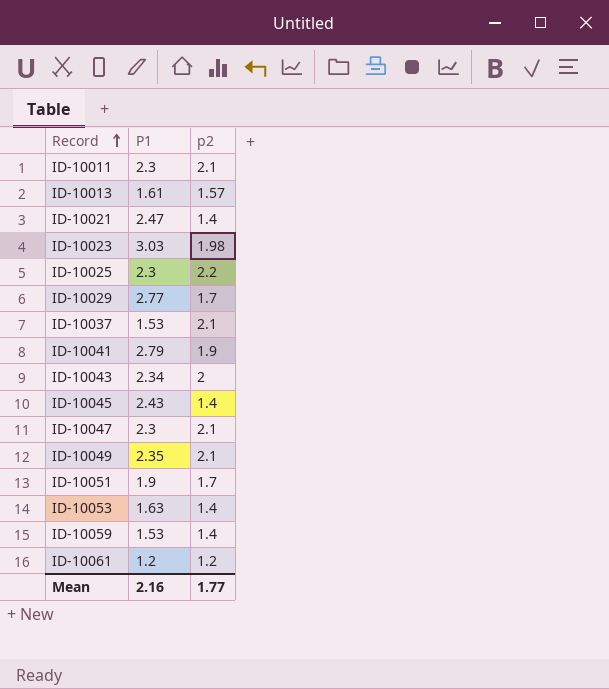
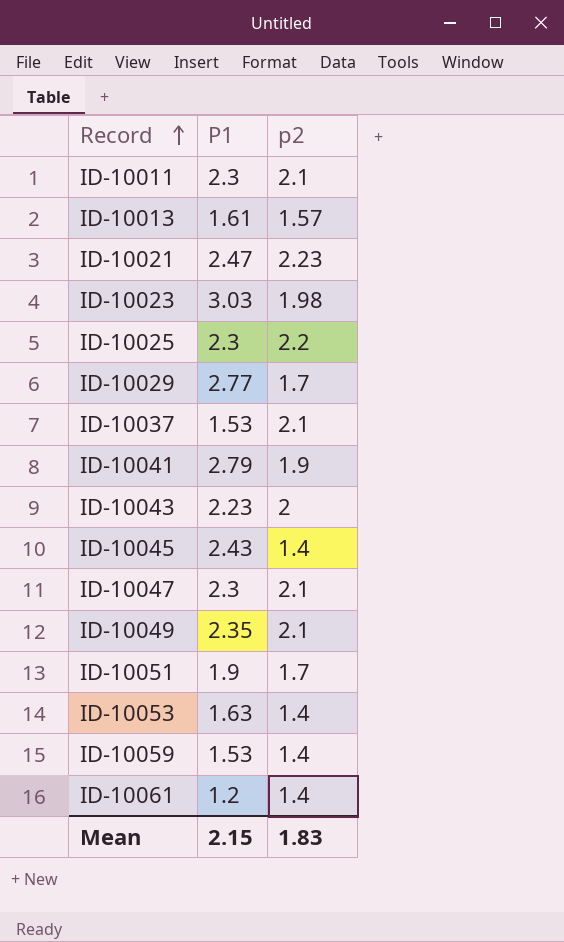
ID-10021 | p2: 1.4 -> 2.23
ID-10043 | P1: 2.34 -> 2.23
ID-10061 | p2: 1.2 -> 1.4
Mean | P1: 2.16 -> 2.15
Mean | p2: 1.77 -> 1.83

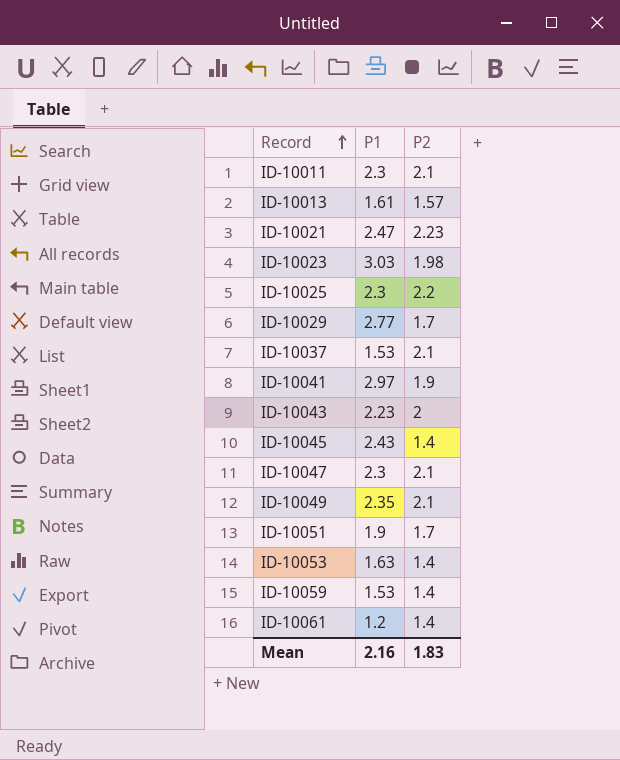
column name: p2 -> P2
ID-10041 | P1: 2.79 -> 2.97
Mean | P1: 2.15 -> 2.16

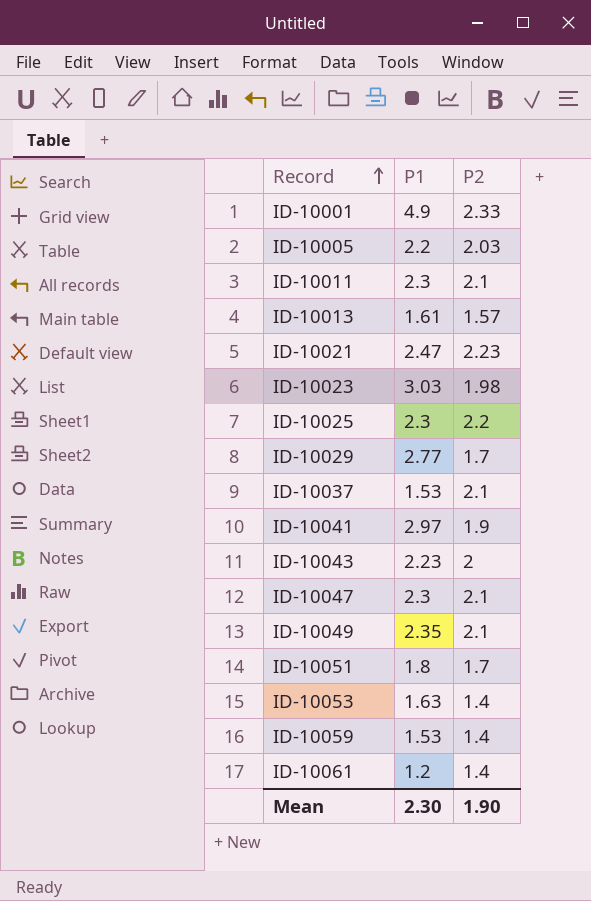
row ID-10045: 2.43 | 1.4 -> none
row ID-10001: none -> 4.9 | 2.33
row ID-10005: none -> 2.2 | 2.03
ID-10051 | P1: 1.9 -> 1.8
Mean | P1: 2.16 -> 2.30
Mean | P2: 1.83 -> 1.90

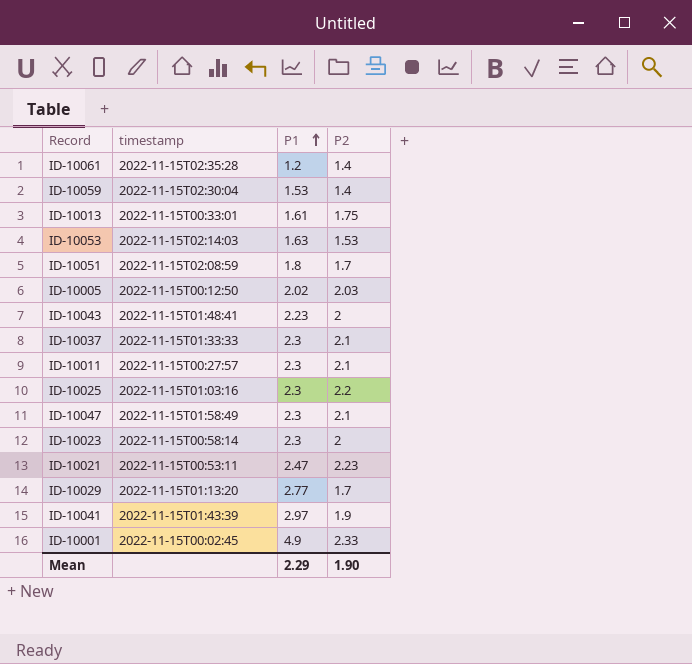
row order: Record ascending -> P1 ascending
column timestamp | position: none -> 2
row ID-10049: 2.35 | 2.1 -> none
ID-10013 | P2: 1.57 -> 1.75
ID-10053 | P2: 1.4 -> 1.53
ID-10005 | P1: 2.2 -> 2.02
ID-10037 | P1: 1.53 -> 2.3
ID-10023 | P1: 3.03 -> 2.3
ID-10023 | P2: 1.98 -> 2
Mean | P1: 2.30 -> 2.29

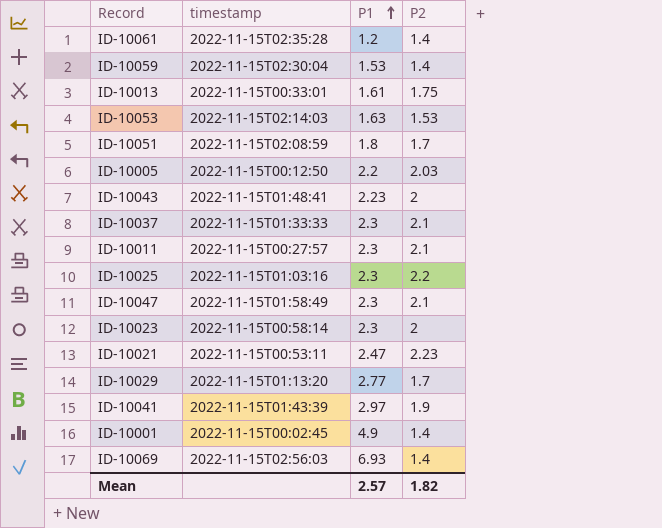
ID-10005 | P1: 2.02 -> 2.2
ID-10001 | P2: 2.33 -> 1.4
row ID-10069: none -> 2022-11-15T02:56:03 | 6.93 | 1.4
Mean | P1: 2.29 -> 2.57
Mean | P2: 1.90 -> 1.82

